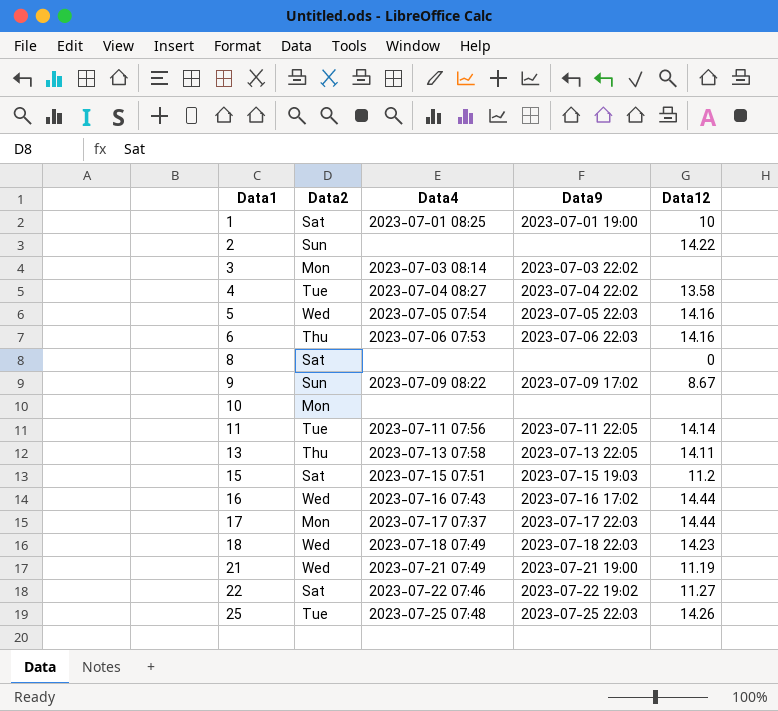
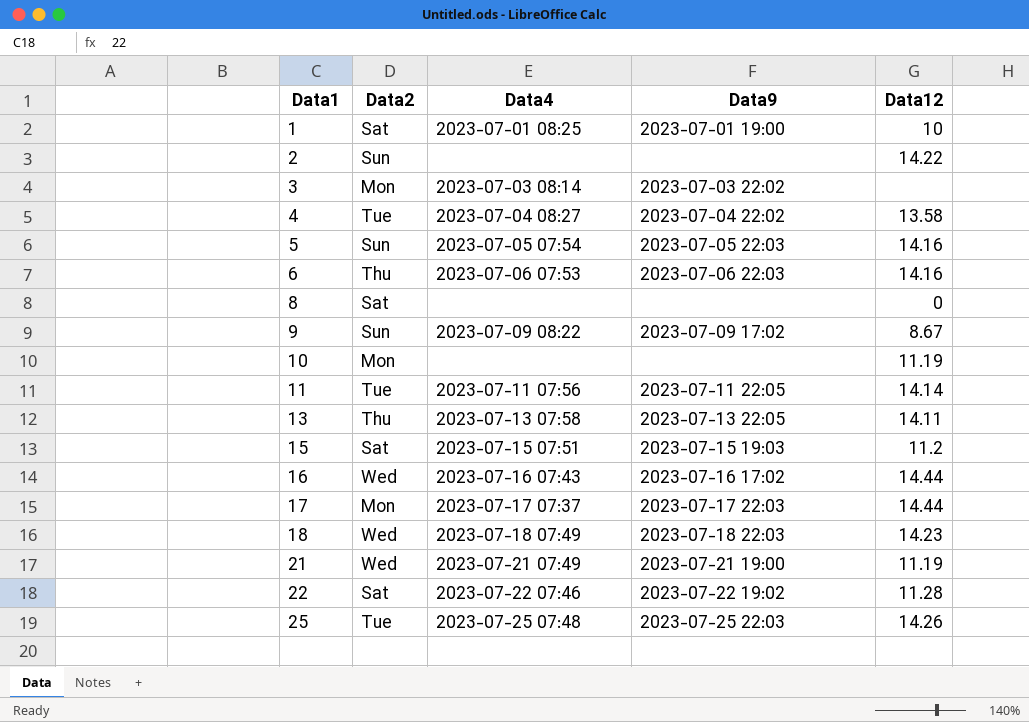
5 | Data2: Wed -> Sun
10 | Data12: none -> 11.19
22 | Data12: 11.27 -> 11.28

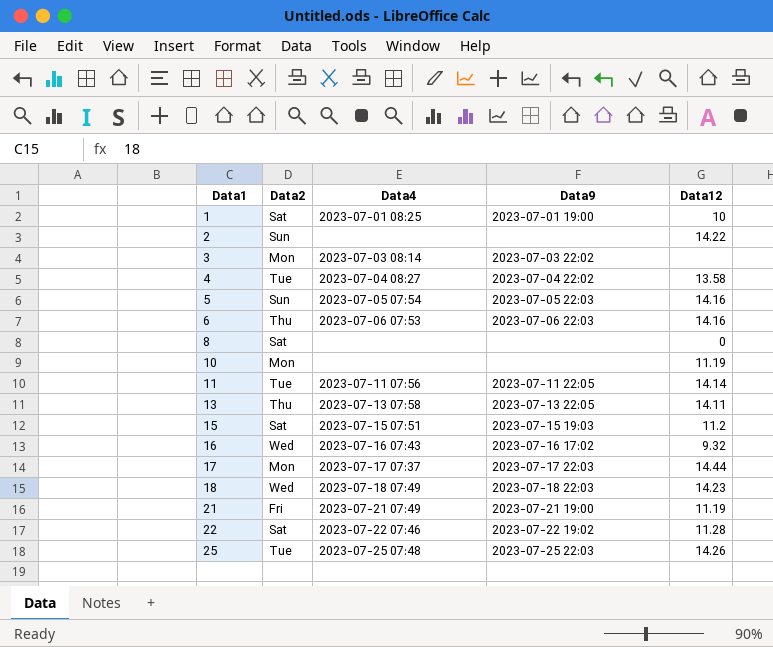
row 9: Sun | 2023-07-09 08:22 | 2023-07-09 17:02 | 8.67 -> none
16 | Data12: 14.44 -> 9.32
21 | Data2: Wed -> Fri

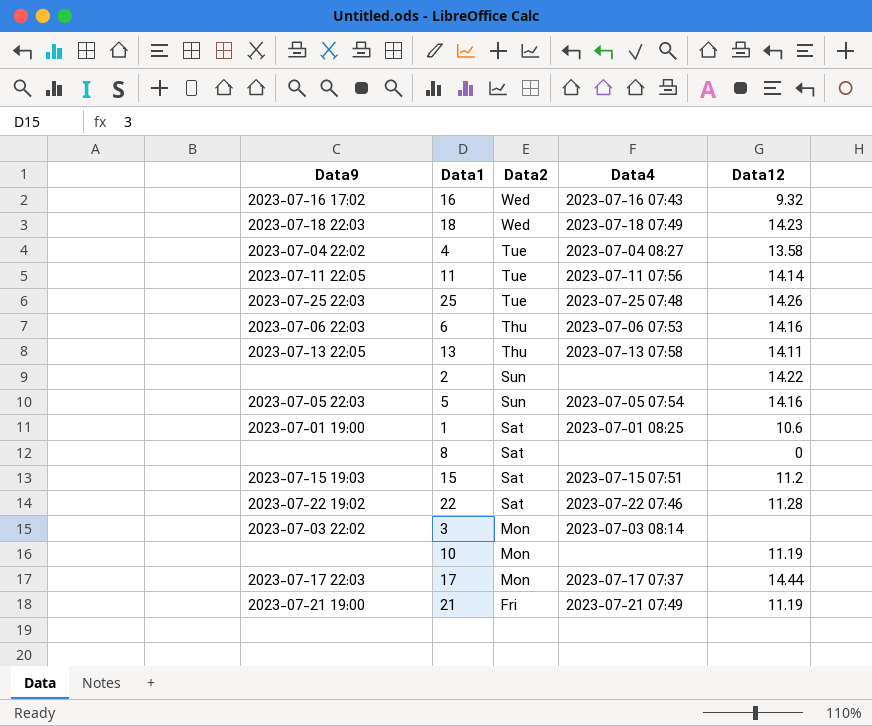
row order: Data1 ascending -> Data2 descending
column Data9 | position: 4 -> 1
1 | Data12: 10 -> 10.6

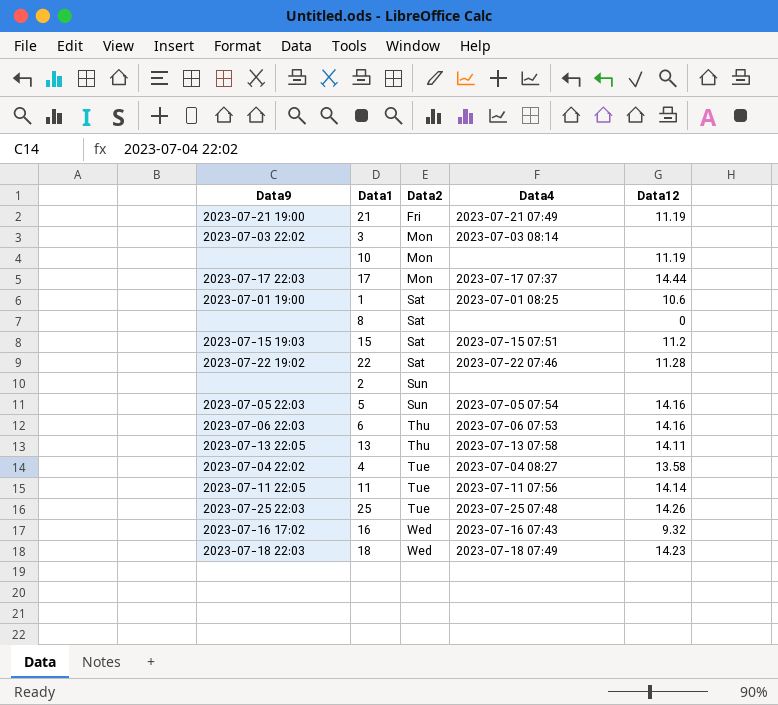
row order: Data2 descending -> Data2 ascending
2 | Data12: 14.22 -> none

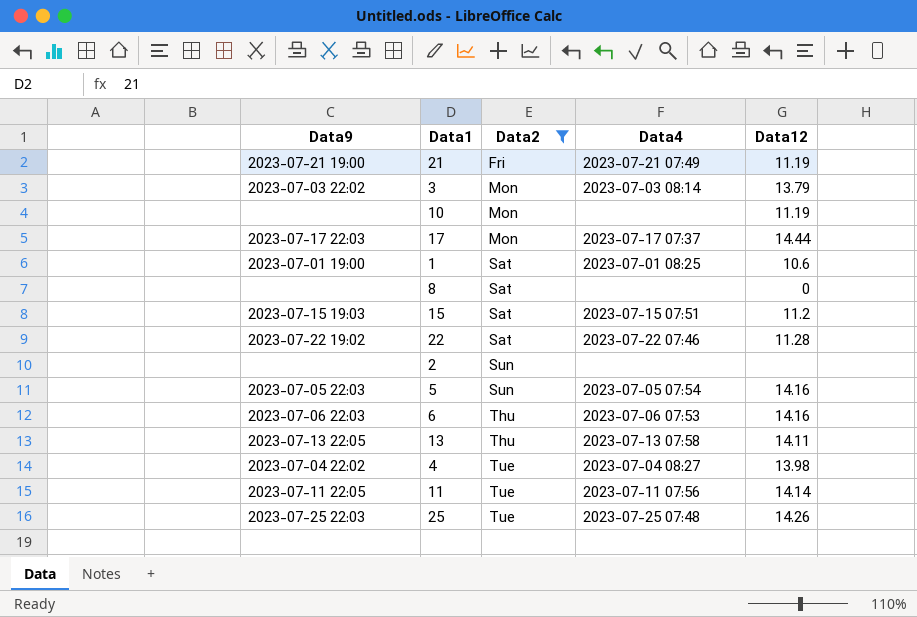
filter: none -> Data2 != Wed
3 | Data12: none -> 13.79
4 | Data12: 13.58 -> 13.98

